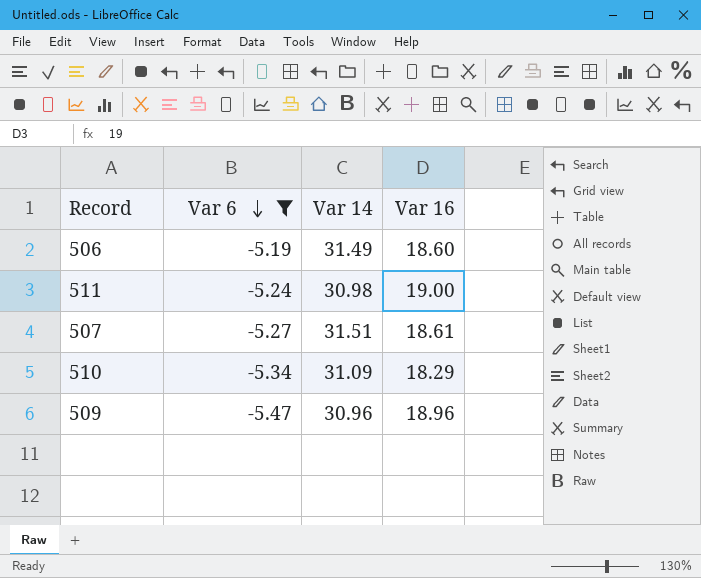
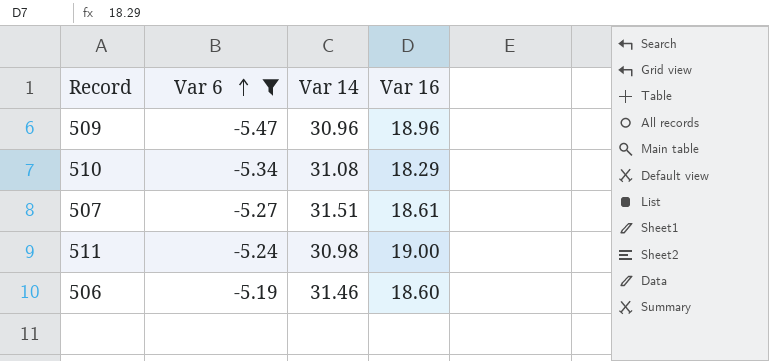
row order: Var 6 descending -> Var 6 ascending
510 | Var 14: 31.09 -> 31.08
506 | Var 14: 31.49 -> 31.46

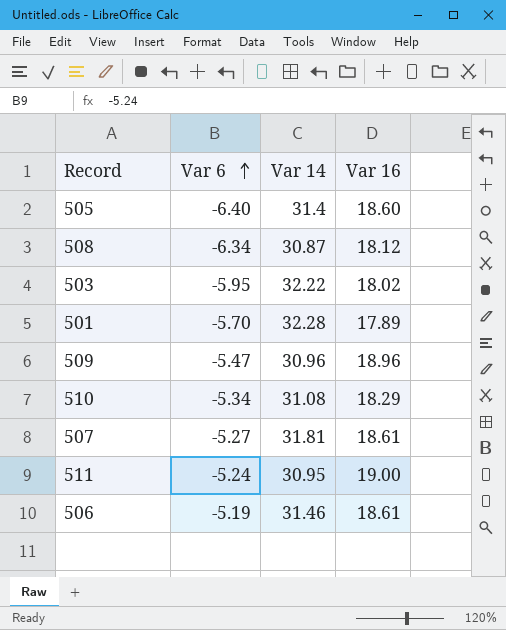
filter: Var 6 >= -5.47 -> none
507 | Var 14: 31.51 -> 31.81
511 | Var 14: 30.98 -> 30.95
506 | Var 16: 18.60 -> 18.61

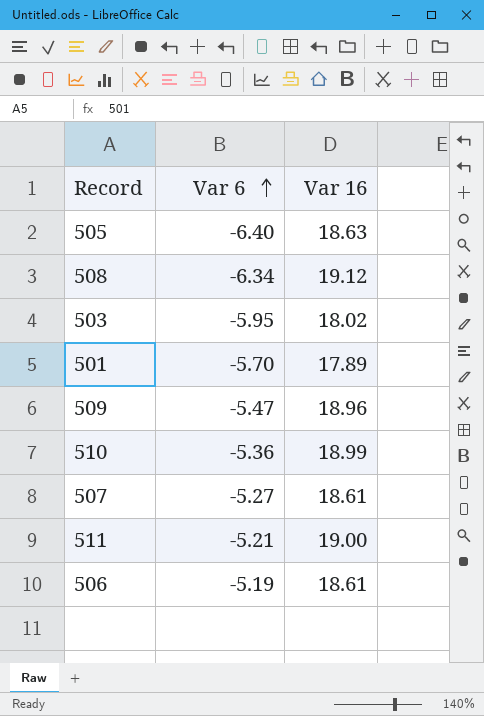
column Var 14 | position: 3 -> none
505 | Var 16: 18.60 -> 18.63
508 | Var 16: 18.12 -> 19.12
510 | Var 6: -5.34 -> -5.36
510 | Var 16: 18.29 -> 18.99
511 | Var 6: -5.24 -> -5.21

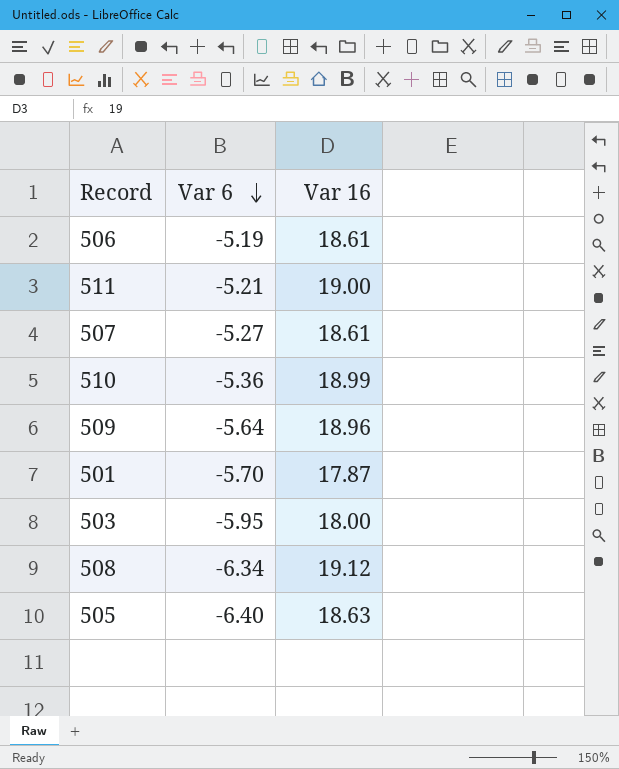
row order: Var 6 ascending -> Var 6 descending
509 | Var 6: -5.47 -> -5.64
501 | Var 16: 17.89 -> 17.87
503 | Var 16: 18.02 -> 18.00

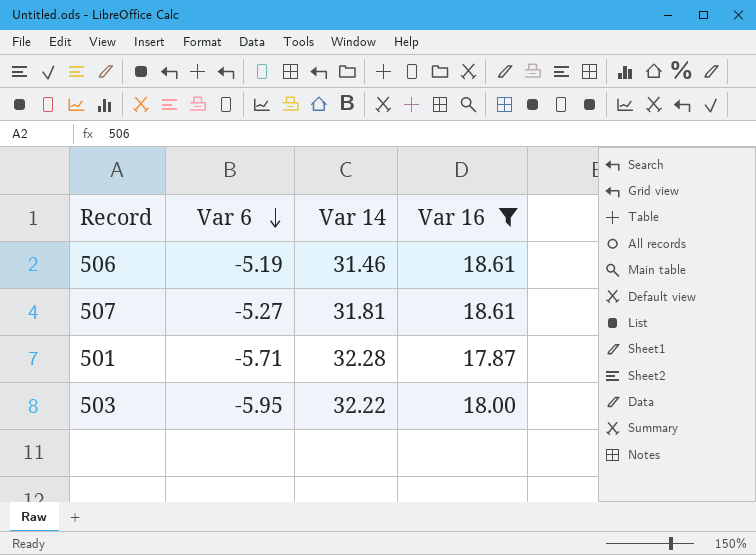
filter: none -> Var 16 <= 18.61
column Var 14 | position: none -> 3
501 | Var 6: -5.70 -> -5.71

